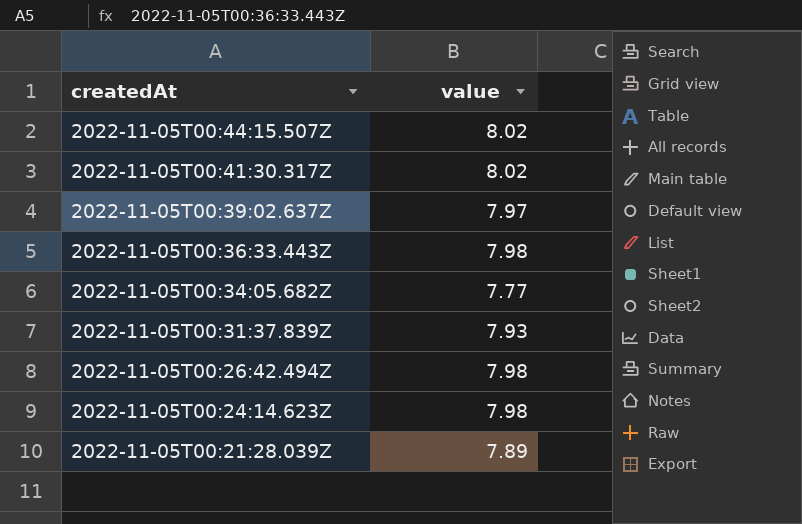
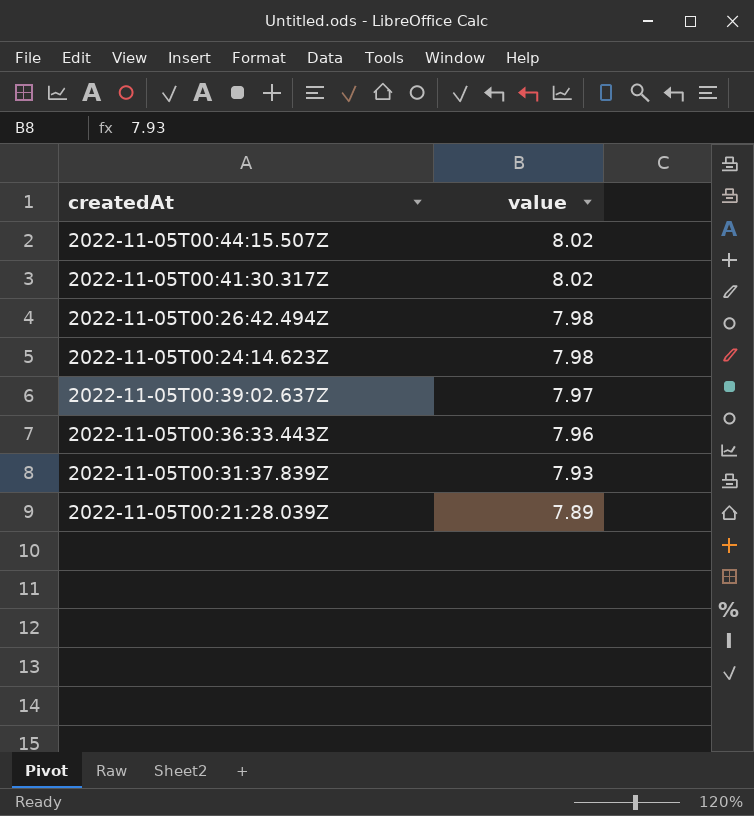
row order: createdAt descending -> value descending
row 2022-11-05T00:34:05.682Z: 7.77 -> none
2022-11-05T00:36:33.443Z | value: 7.98 -> 7.96

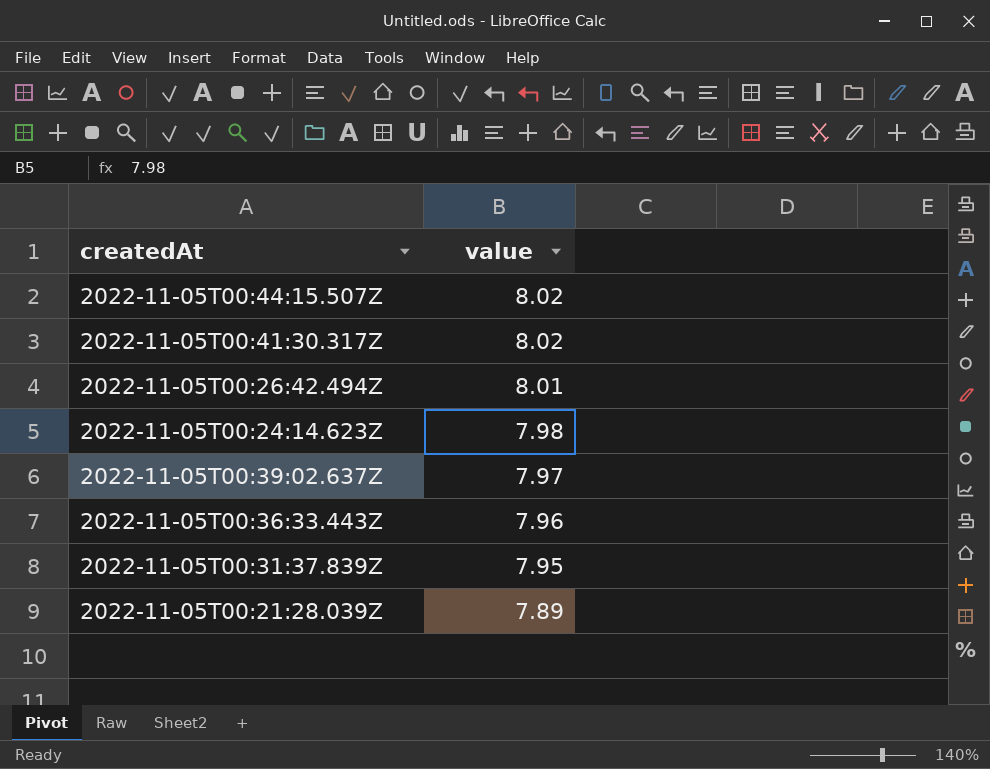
2022-11-05T00:26:42.494Z | value: 7.98 -> 8.01
2022-11-05T00:31:37.839Z | value: 7.93 -> 7.95

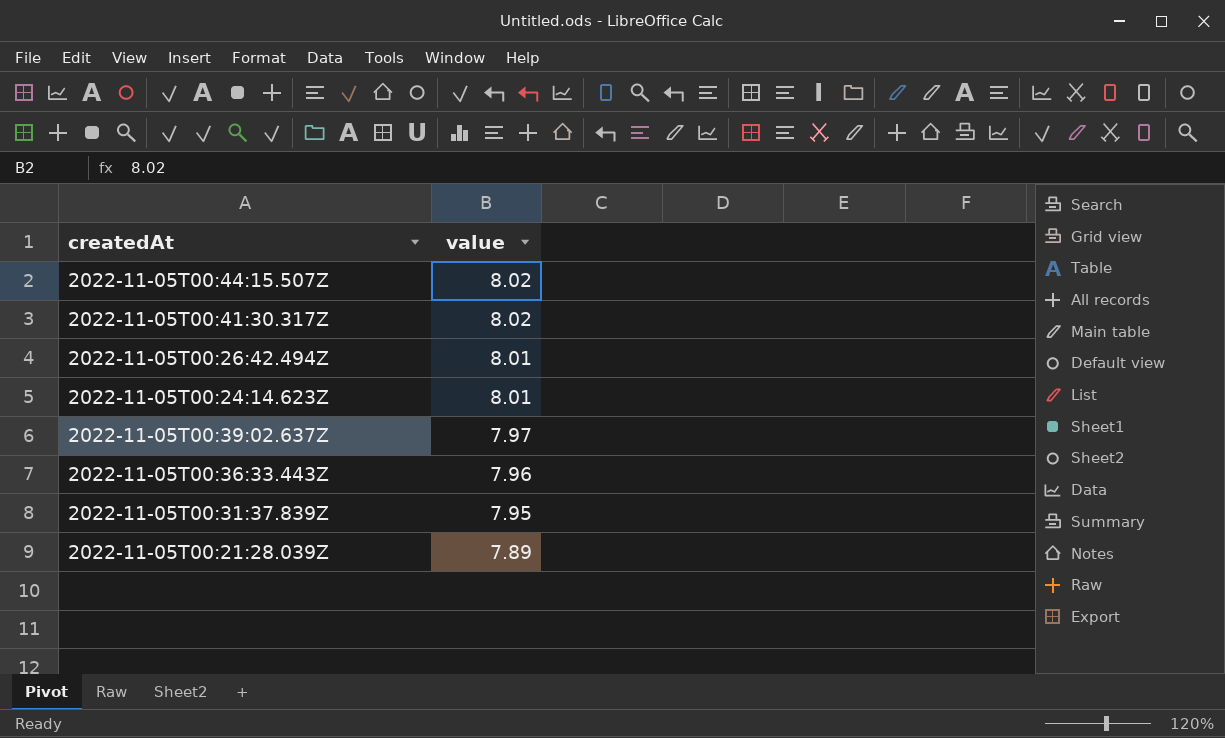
2022-11-05T00:24:14.623Z | value: 7.98 -> 8.01

